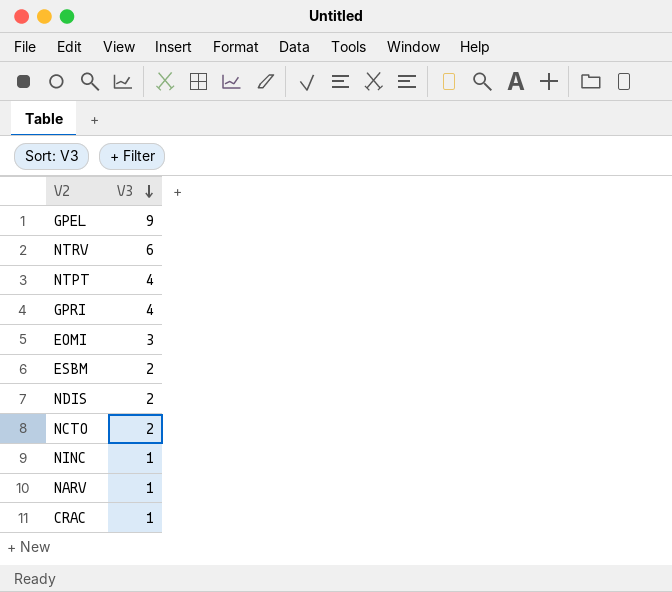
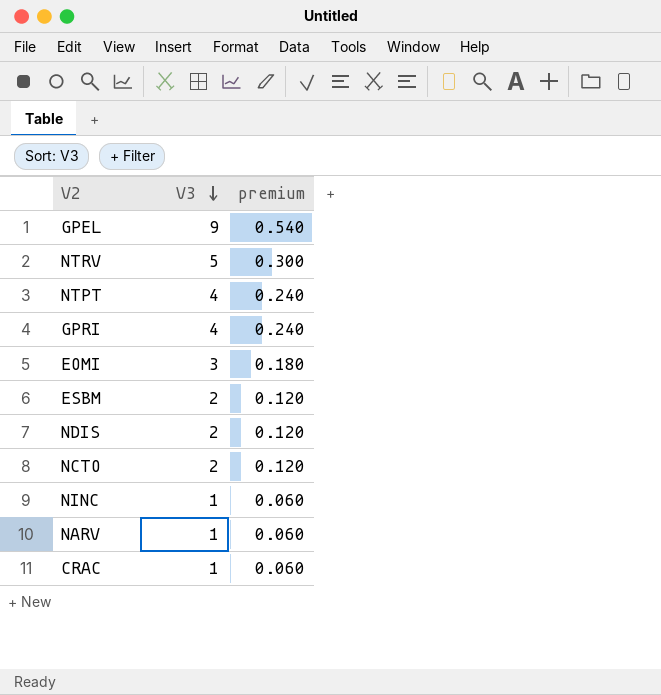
column premium | formula: none -> [V3] * 0.06
NTRV | V3: 6 -> 5

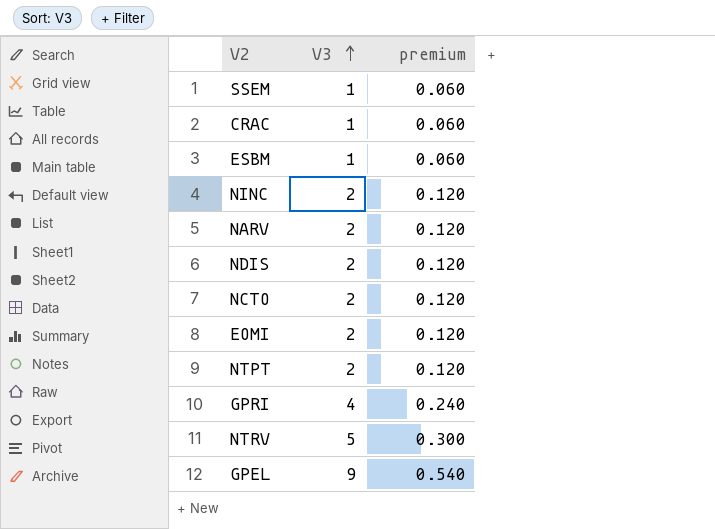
row order: V3 descending -> V3 ascending
row SSEM: none -> 1 | 0.060
ESBM | V3: 2 -> 1
ESBM | premium: 0.120 -> 0.060
NINC | V3: 1 -> 2
NINC | premium: 0.060 -> 0.120
NARV | V3: 1 -> 2
NARV | premium: 0.060 -> 0.120
EOMI | V3: 3 -> 2
EOMI | premium: 0.180 -> 0.120
NTPT | V3: 4 -> 2
NTPT | premium: 0.240 -> 0.120

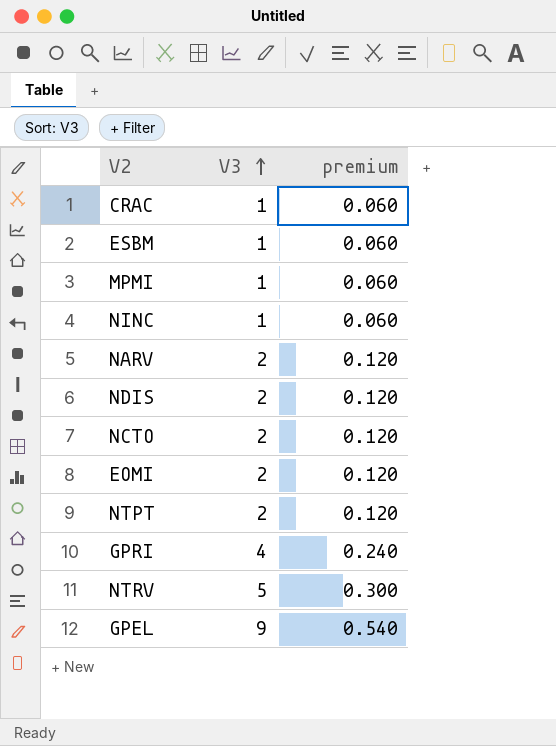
row SSEM: 1 | 0.060 -> none
row MPMI: none -> 1 | 0.060
NINC | V3: 2 -> 1
NINC | premium: 0.120 -> 0.060

